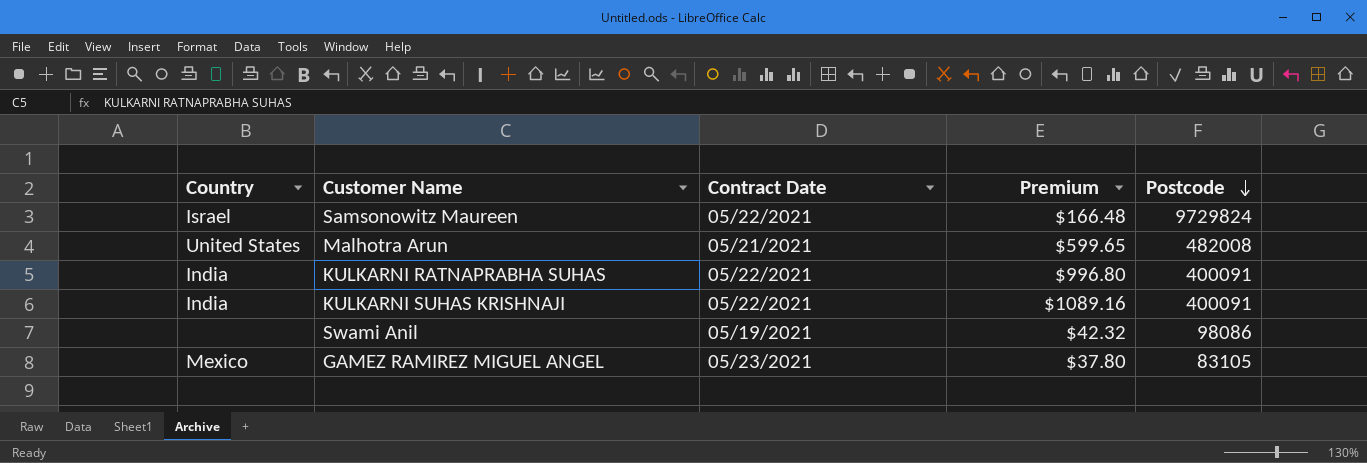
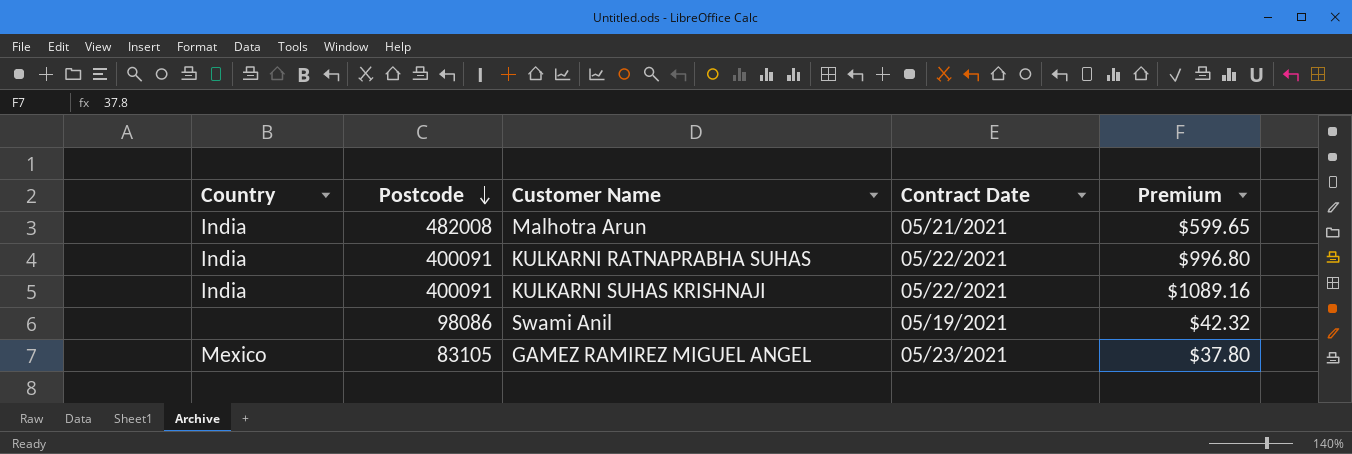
column Postcode | position: 5 -> 2
row Samsonowitz Maureen: Israel | 05/22/2021 | $166.48 | 9729824 -> none
Malhotra Arun | Country: United States -> India

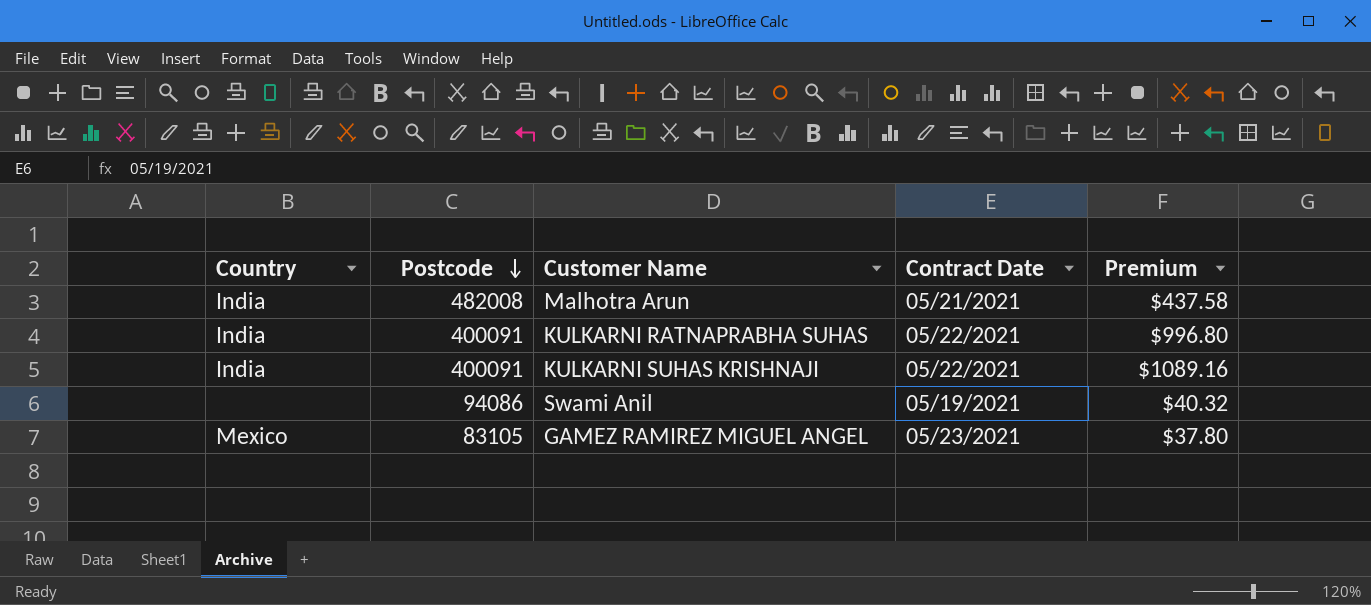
Malhotra Arun | Premium: $599.65 -> $437.58
Swami Anil | Postcode: 98086 -> 94086
Swami Anil | Premium: $42.32 -> $40.32

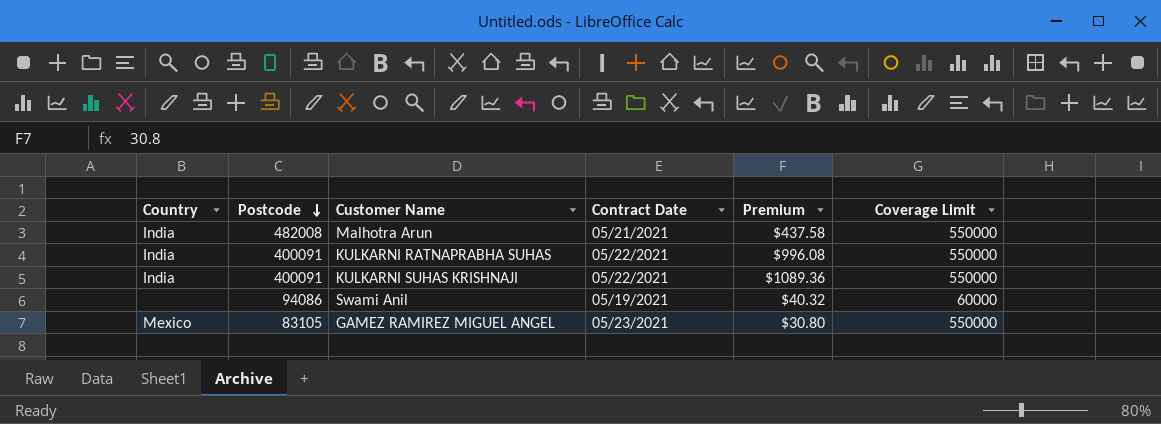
column Coverage Limit | position: none -> 6
KULKARNI RATNAPRABHA SUHAS | Premium: $996.80 -> $996.08
KULKARNI SUHAS KRISHNAJI | Premium: $1089.16 -> $1089.36
GAMEZ RAMIREZ MIGUEL ANGEL | Premium: $37.80 -> $30.80

